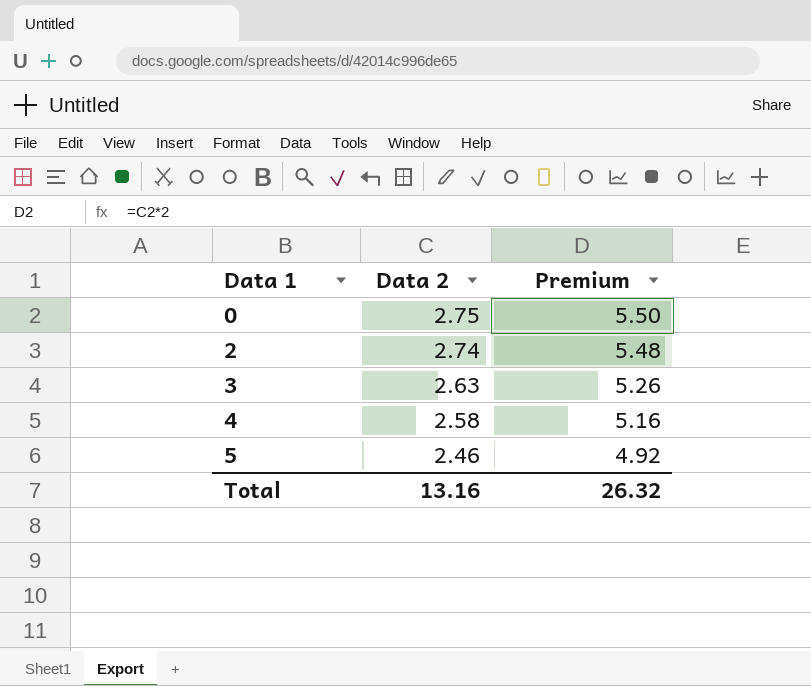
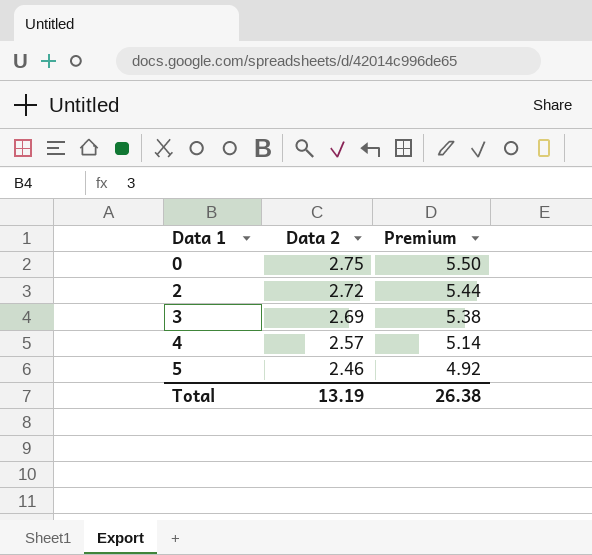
2 | Data 2: 2.74 -> 2.72
2 | Premium: 5.48 -> 5.44
3 | Data 2: 2.63 -> 2.69
3 | Premium: 5.26 -> 5.38
4 | Data 2: 2.58 -> 2.57
4 | Premium: 5.16 -> 5.14
Total | Data 2: 13.16 -> 13.19
Total | Premium: 26.32 -> 26.38

